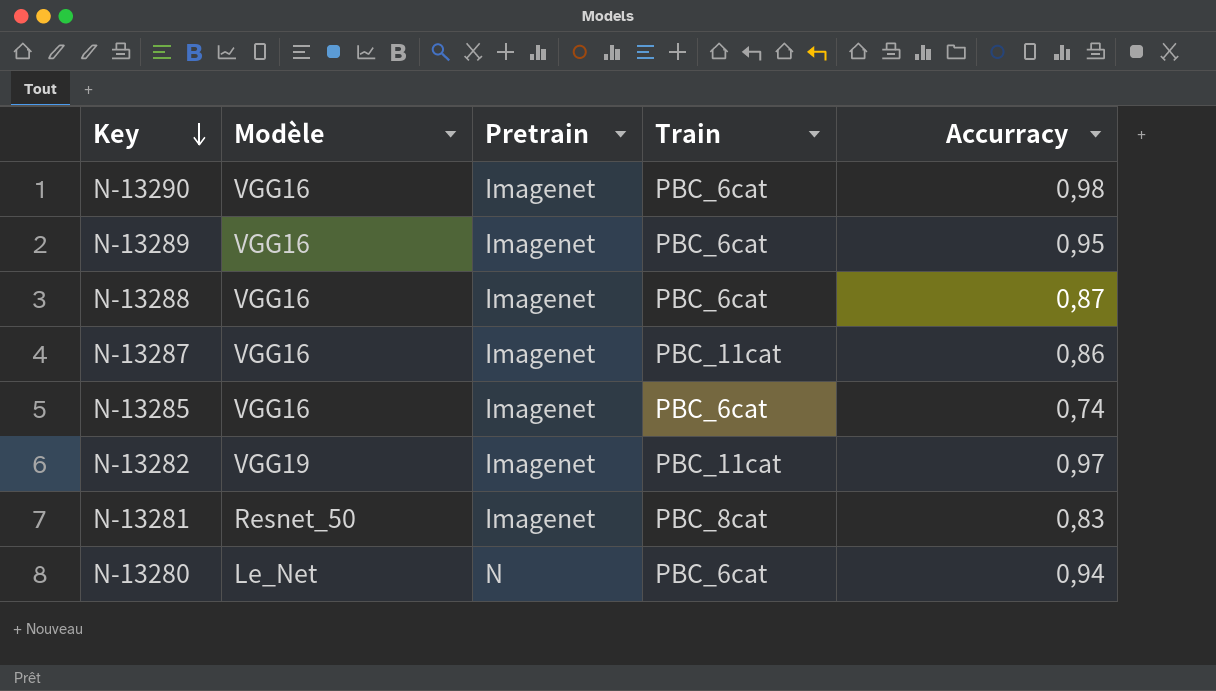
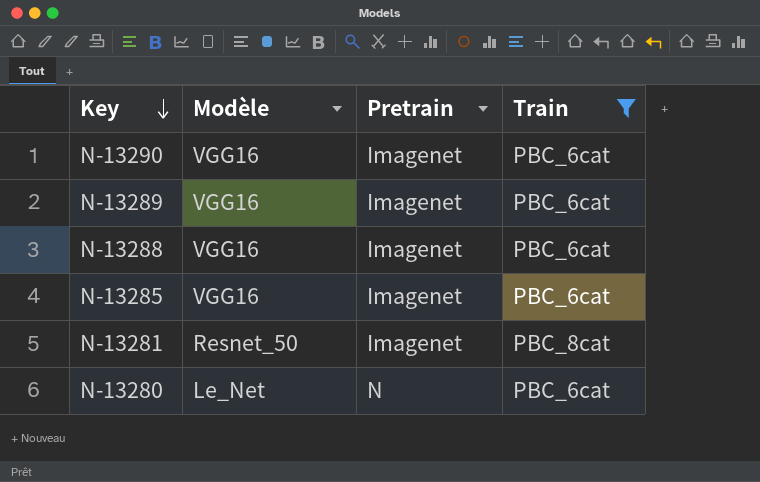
filter: none -> Train != PBC_11cat
column Accurracy | position: 5 -> none

